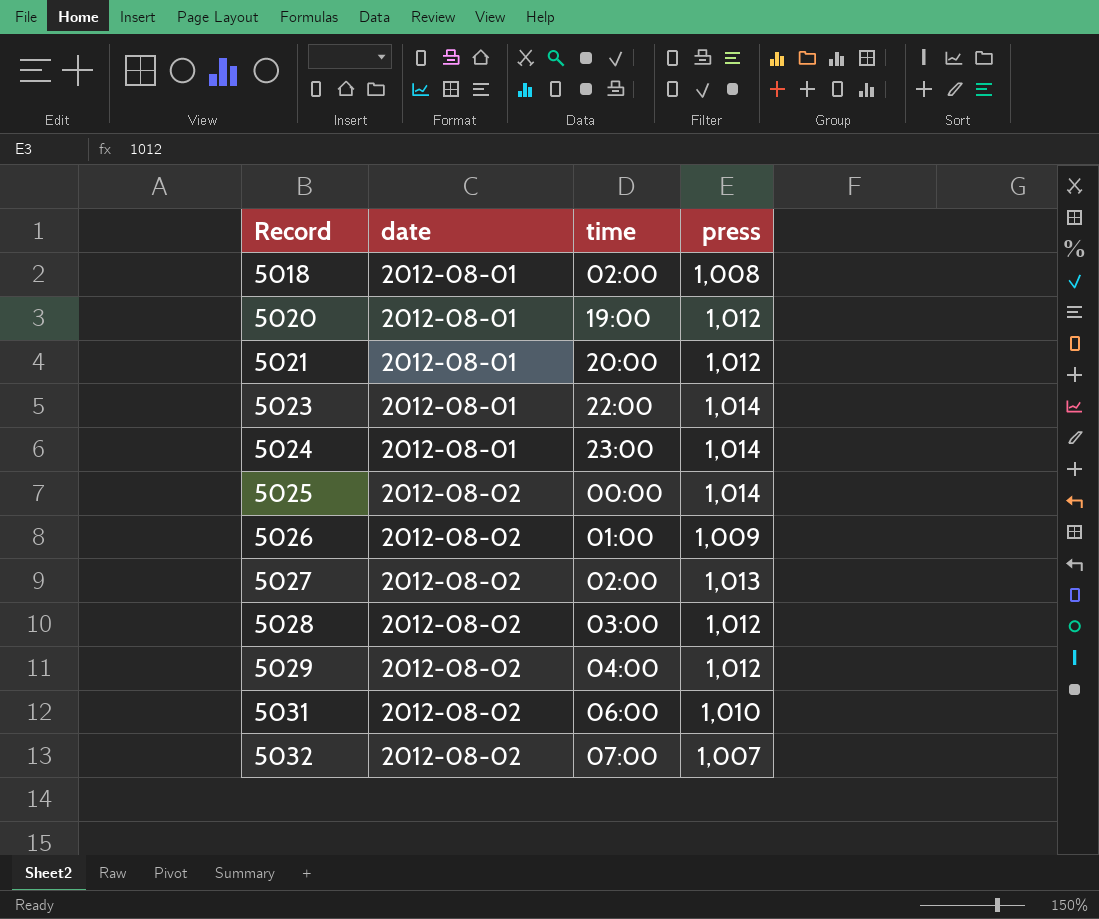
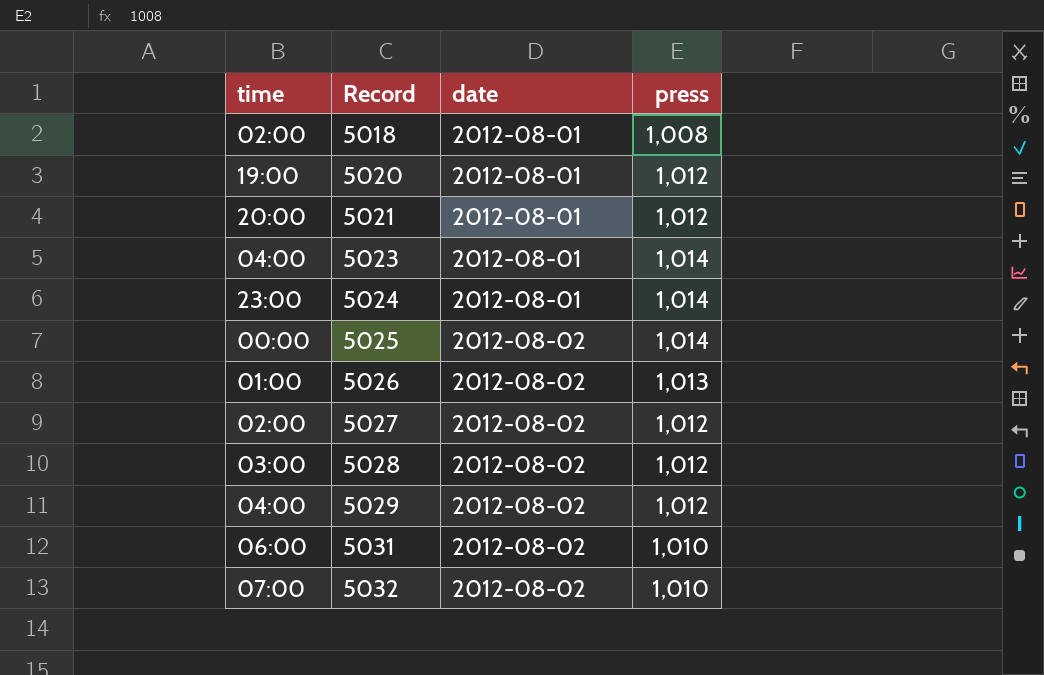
column time | position: 3 -> 1
5023 | time: 22:00 -> 04:00
5026 | press: 1,009 -> 1,013
5027 | press: 1,013 -> 1,012
5032 | press: 1,007 -> 1,010

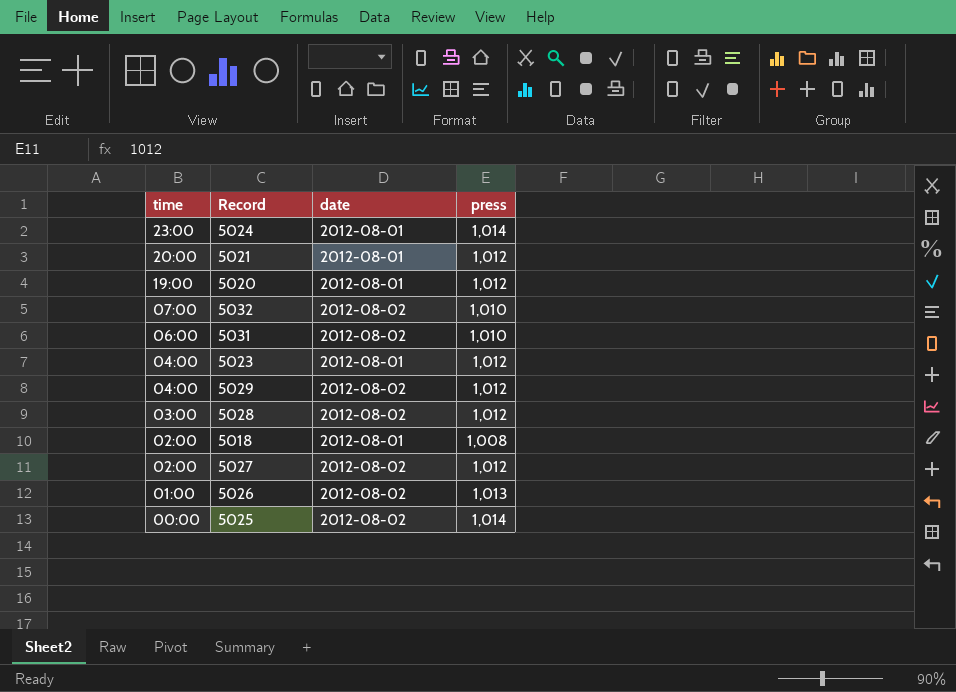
row order: Record ascending -> time descending
5023 | press: 1,014 -> 1,012

